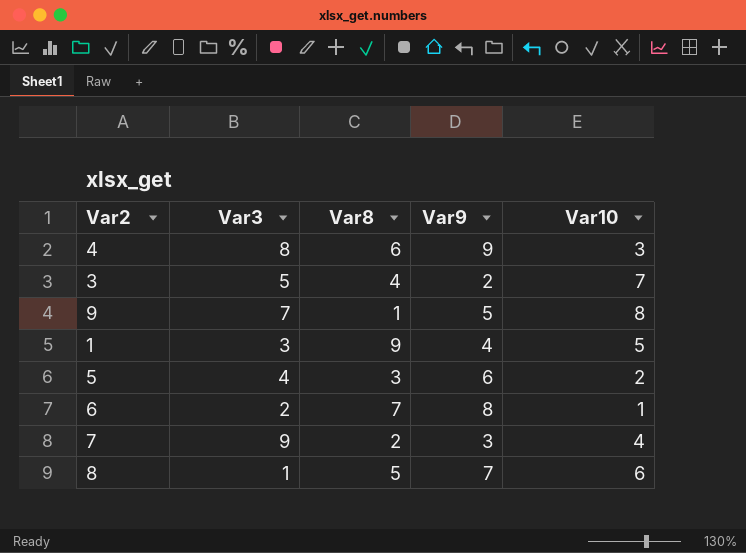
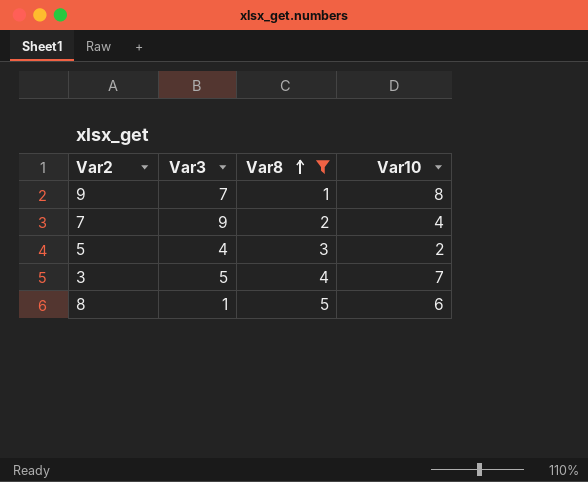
filter: none -> Var8 <= 5
row order: none -> Var8 ascending
column Var9 | position: 4 -> none

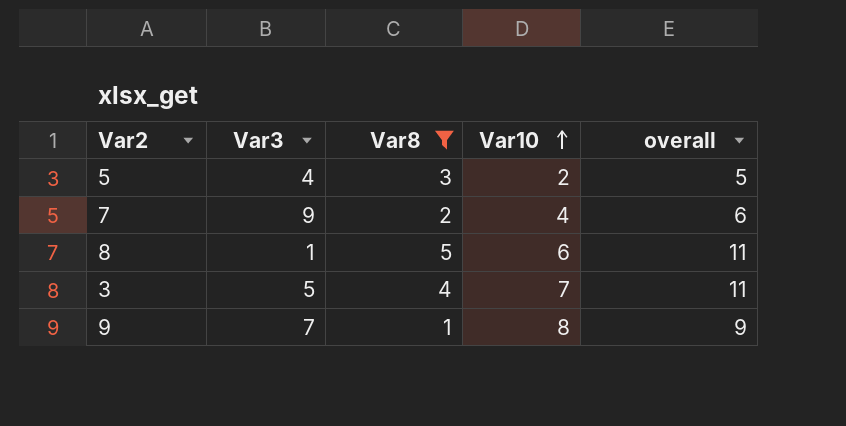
row order: Var8 ascending -> Var10 ascending
column overall | formula: none -> [Var8] + [Var10]

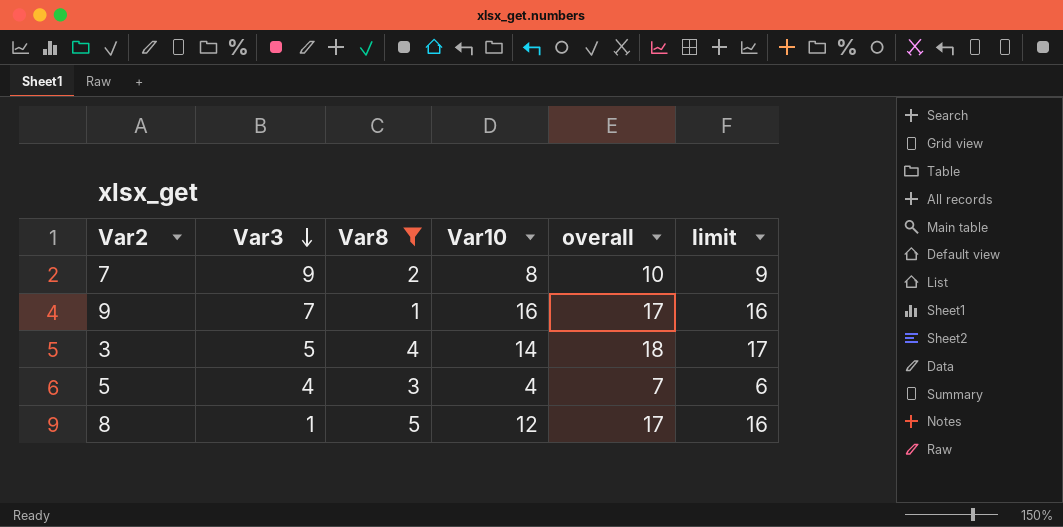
row order: Var10 ascending -> Var3 descending
column limit | formula: none -> [overall] - 1
7 | Var10: 4 -> 8
7 | overall: 6 -> 10
9 | Var10: 8 -> 16
9 | overall: 9 -> 17
3 | Var10: 7 -> 14
3 | overall: 11 -> 18
5 | Var10: 2 -> 4
5 | overall: 5 -> 7
8 | Var10: 6 -> 12
8 | overall: 11 -> 17

